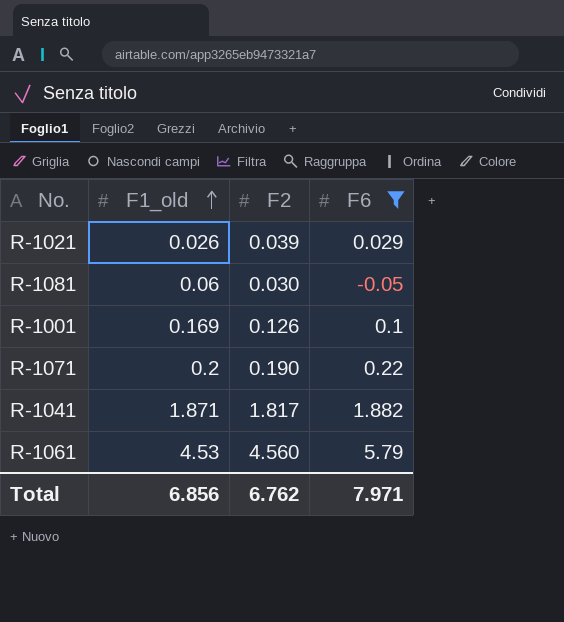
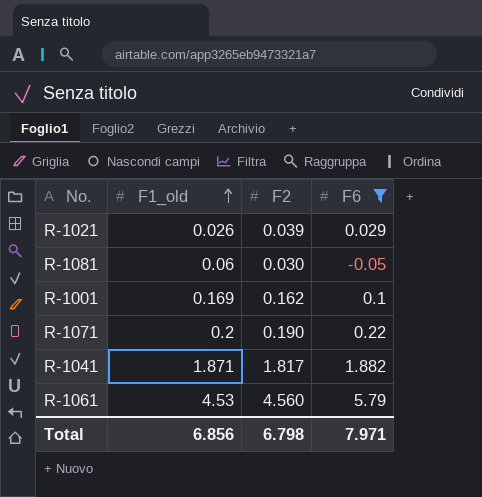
R-1001 | F2: 0.126 -> 0.162
Total | F2: 6.762 -> 6.798

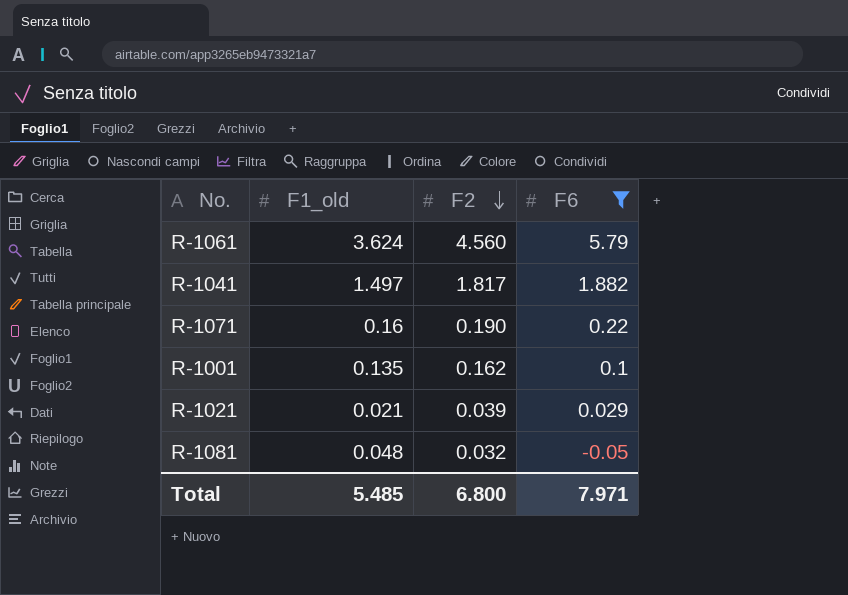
row order: F1_old ascending -> F2 descending
R-1061 | F1_old: 4.53 -> 3.624
R-1041 | F1_old: 1.871 -> 1.497
R-1071 | F1_old: 0.2 -> 0.16
R-1001 | F1_old: 0.169 -> 0.135
R-1021 | F1_old: 0.026 -> 0.021
R-1081 | F1_old: 0.06 -> 0.048
R-1081 | F2: 0.030 -> 0.032
Total | F1_old: 6.856 -> 5.485
Total | F2: 6.798 -> 6.800

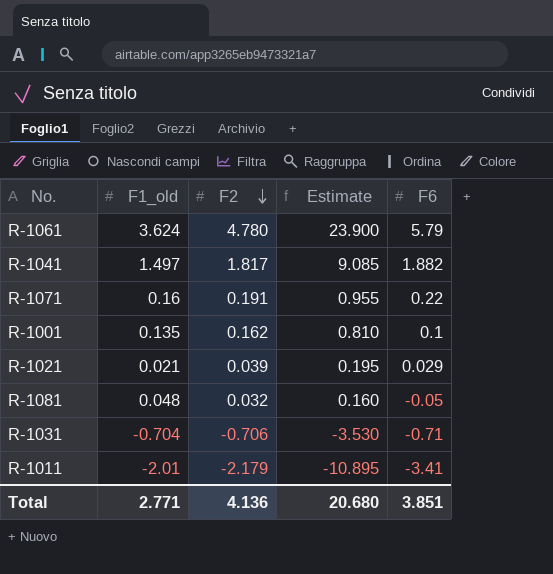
filter: F6 >= -0.05 -> none
column Estimate | formula: none -> [F2] * 5
R-1061 | F2: 4.560 -> 4.780
R-1071 | F2: 0.190 -> 0.191
Total | F1_old: 5.485 -> 2.771
Total | F2: 6.800 -> 4.136
Total | F6: 7.971 -> 3.851

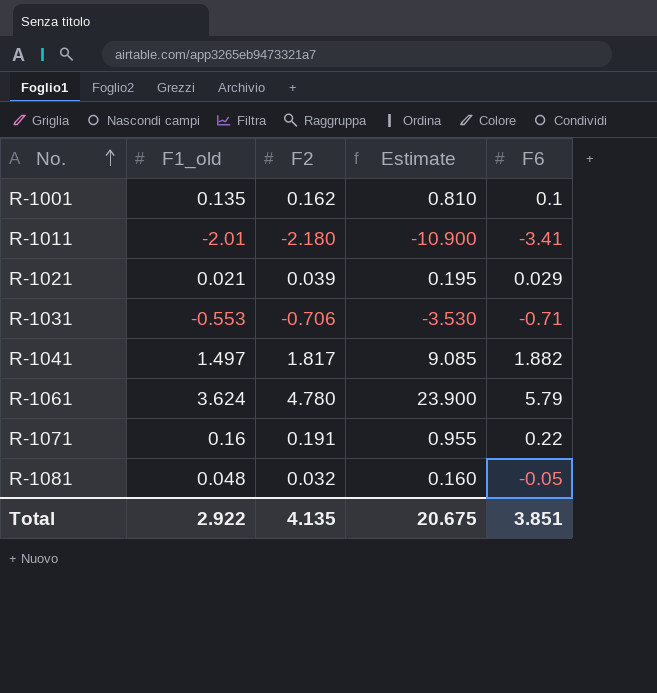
row order: F2 descending -> No. ascending
R-1011 | F2: -2.179 -> -2.180
R-1011 | Estimate: -10.895 -> -10.900
R-1031 | F1_old: -0.704 -> -0.553
Total | F1_old: 2.771 -> 2.922
Total | F2: 4.136 -> 4.135
Total | Estimate: 20.680 -> 20.675

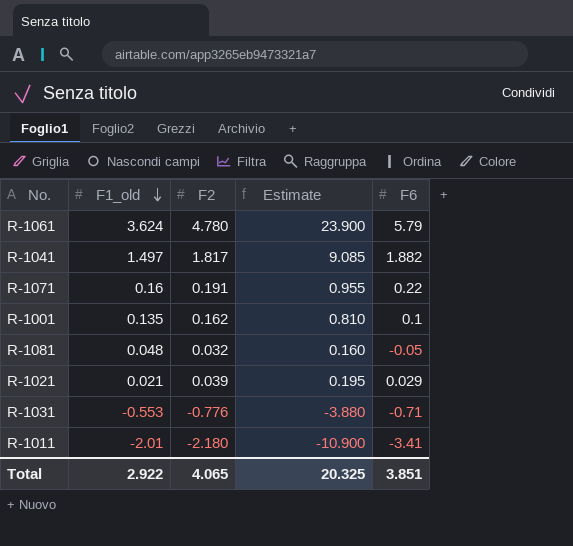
row order: No. ascending -> F1_old descending
R-1031 | F2: -0.706 -> -0.776
R-1031 | Estimate: -3.530 -> -3.880
Total | F2: 4.135 -> 4.065
Total | Estimate: 20.675 -> 20.325

